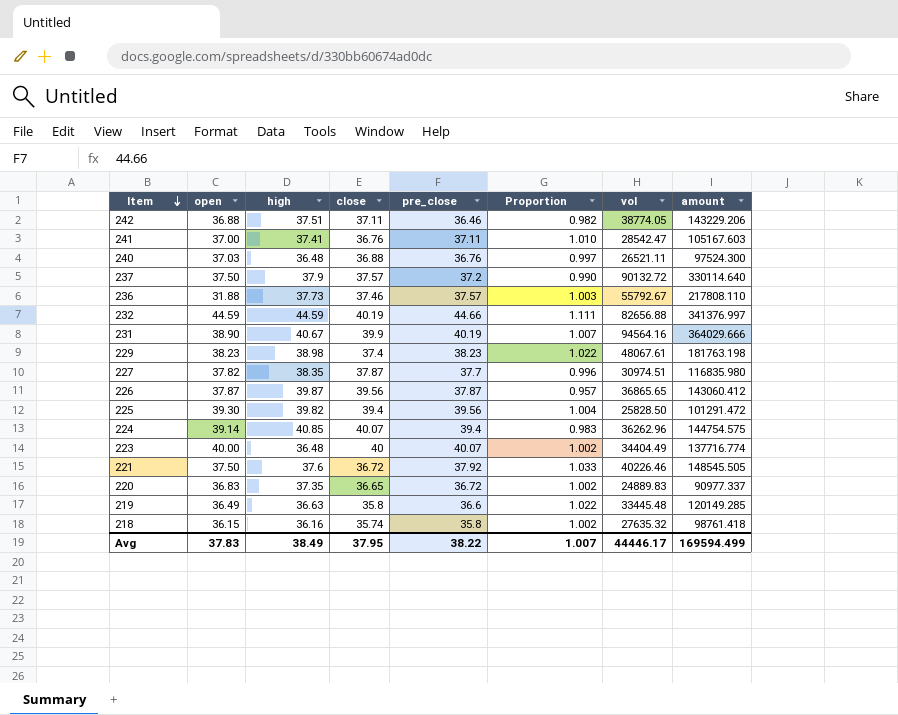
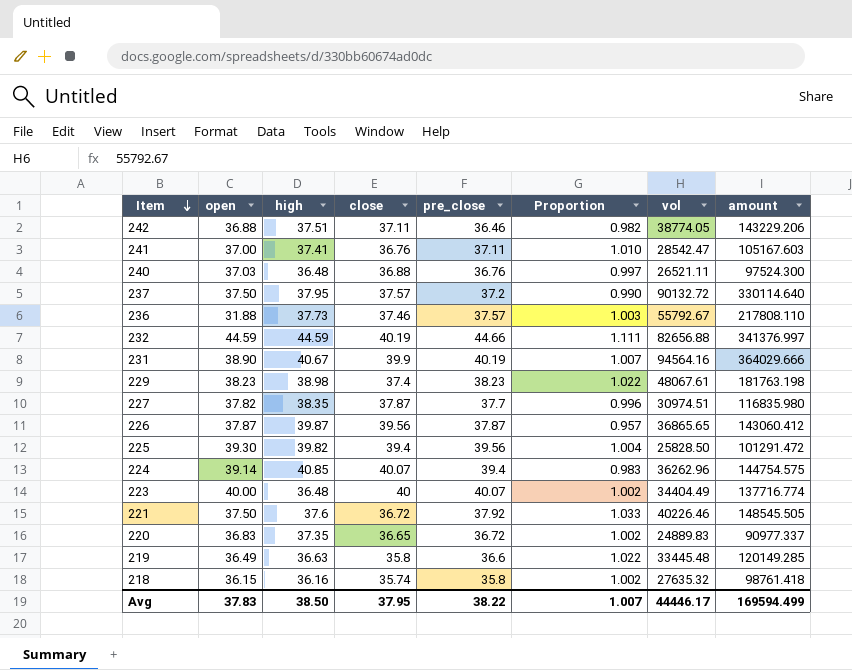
237 | high: 37.9 -> 37.95
Avg | high: 38.49 -> 38.50

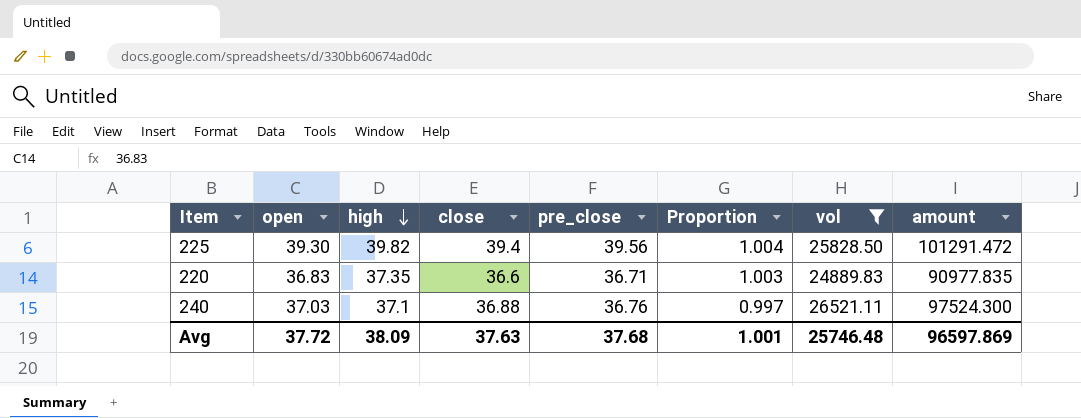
filter: none -> vol <= 26521.11
row order: Item descending -> high descending
220 | close: 36.65 -> 36.6
220 | pre_close: 36.72 -> 36.71
220 | Proportion: 1.002 -> 1.003
220 | amount: 90977.337 -> 90977.835
240 | high: 36.48 -> 37.1
Avg | open: 37.83 -> 37.72
Avg | high: 38.50 -> 38.09
Avg | close: 37.95 -> 37.63
Avg | pre_close: 38.22 -> 37.68
Avg | Proportion: 1.007 -> 1.001
Avg | vol: 44446.17 -> 25746.48
Avg | amount: 169594.499 -> 96597.869

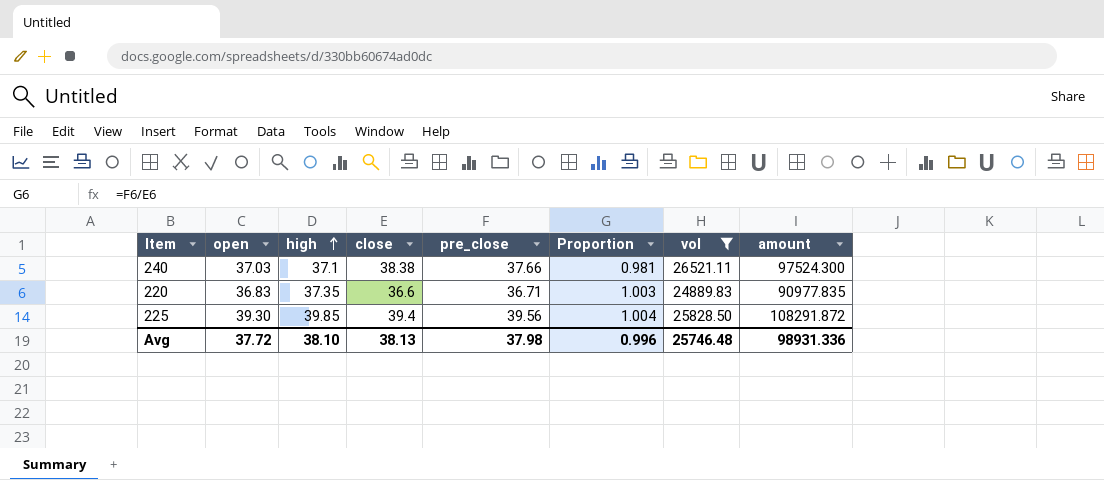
row order: high descending -> high ascending
240 | close: 36.88 -> 38.38
240 | pre_close: 36.76 -> 37.66
240 | Proportion: 0.997 -> 0.981
225 | high: 39.82 -> 39.85
225 | amount: 101291.472 -> 108291.872
Avg | high: 38.09 -> 38.10
Avg | close: 37.63 -> 38.13
Avg | pre_close: 37.68 -> 37.98
Avg | Proportion: 1.001 -> 0.996
Avg | amount: 96597.869 -> 98931.336

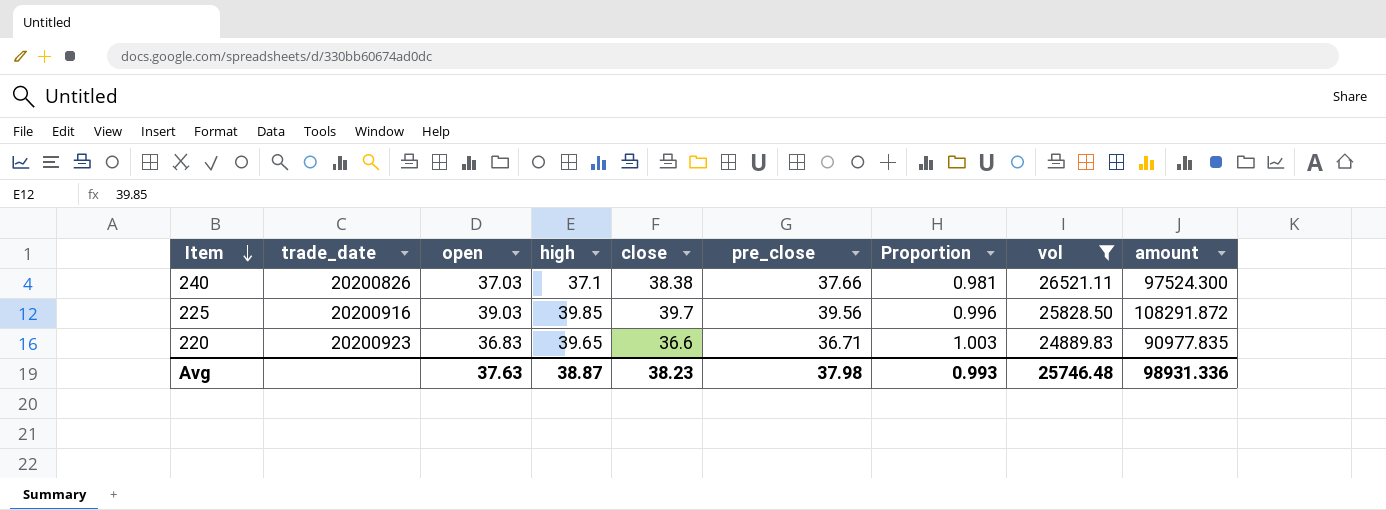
row order: high ascending -> Item descending
column trade_date | position: none -> 2
225 | open: 39.30 -> 39.03
225 | close: 39.4 -> 39.7
225 | Proportion: 1.004 -> 0.996
220 | high: 37.35 -> 39.65
Avg | open: 37.72 -> 37.63
Avg | high: 38.10 -> 38.87
Avg | close: 38.13 -> 38.23
Avg | Proportion: 0.996 -> 0.993

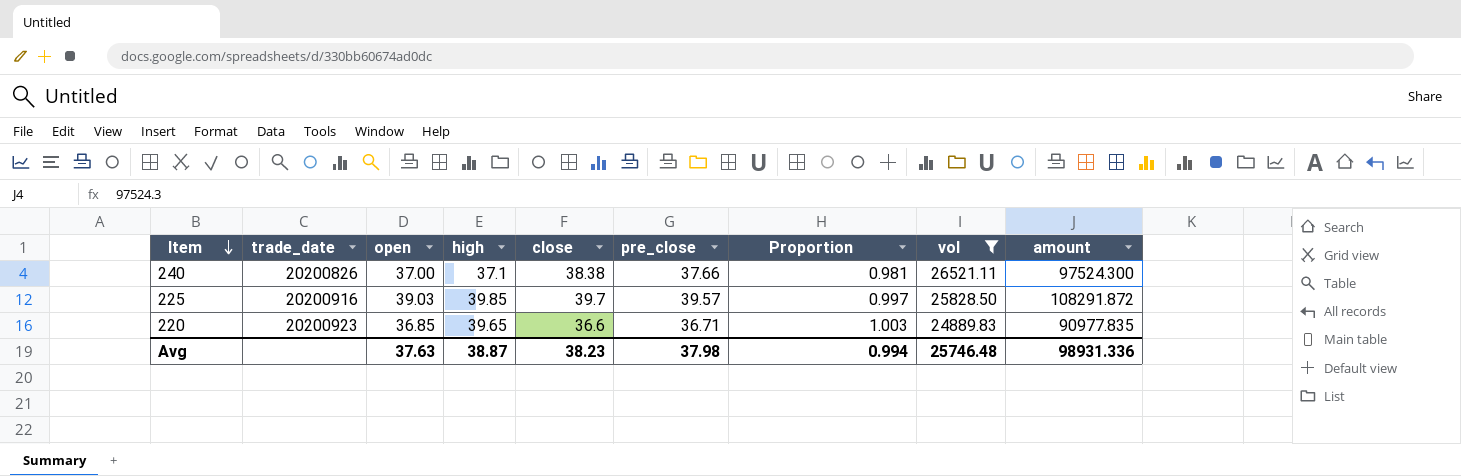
240 | open: 37.03 -> 37.00
225 | pre_close: 39.56 -> 39.57
225 | Proportion: 0.996 -> 0.997
220 | open: 36.83 -> 36.85
Avg | Proportion: 0.993 -> 0.994

